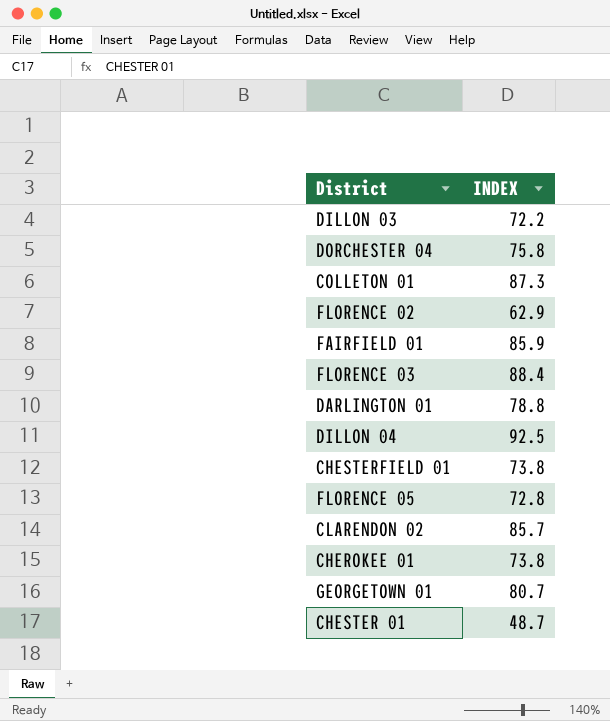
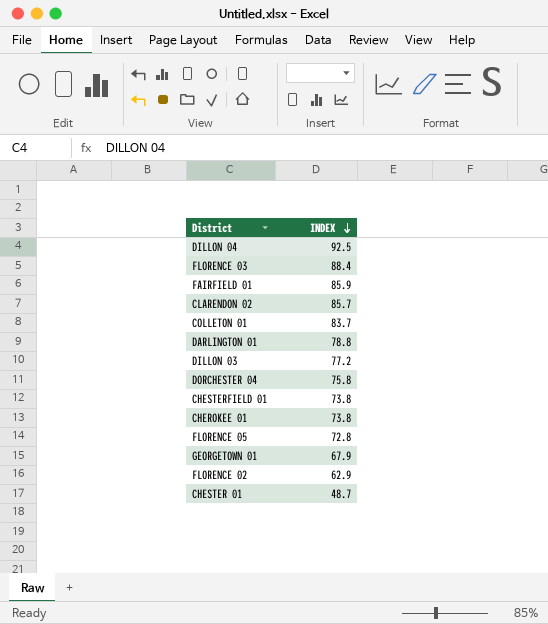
row order: none -> INDEX descending
COLLETON 01 | INDEX: 87.3 -> 83.7
DILLON 03 | INDEX: 72.2 -> 77.2
GEORGETOWN 01 | INDEX: 80.7 -> 67.9

